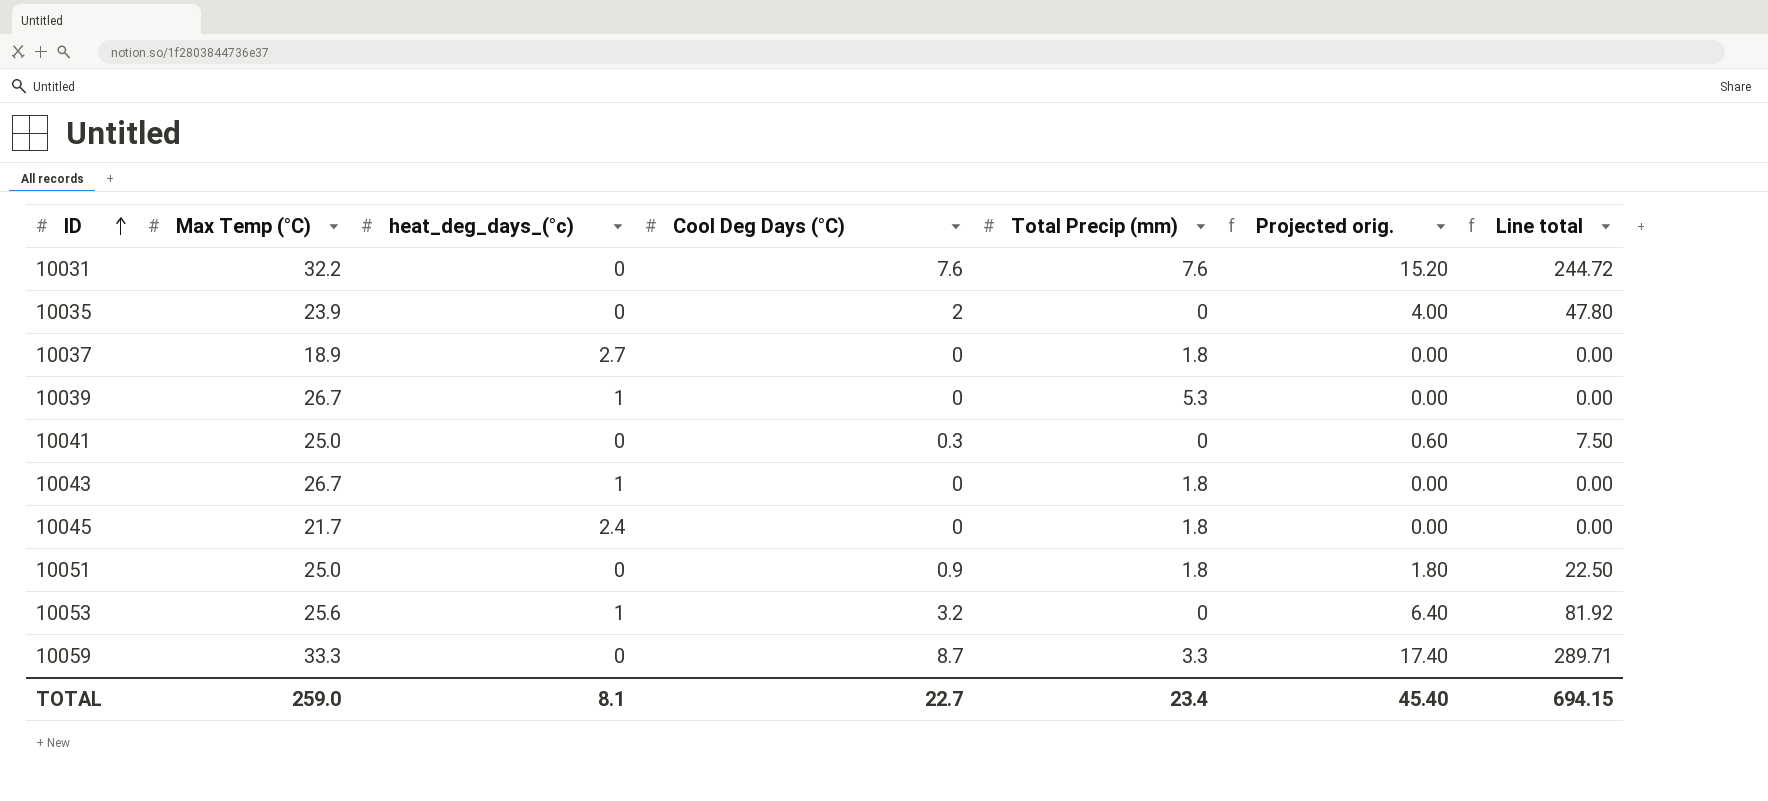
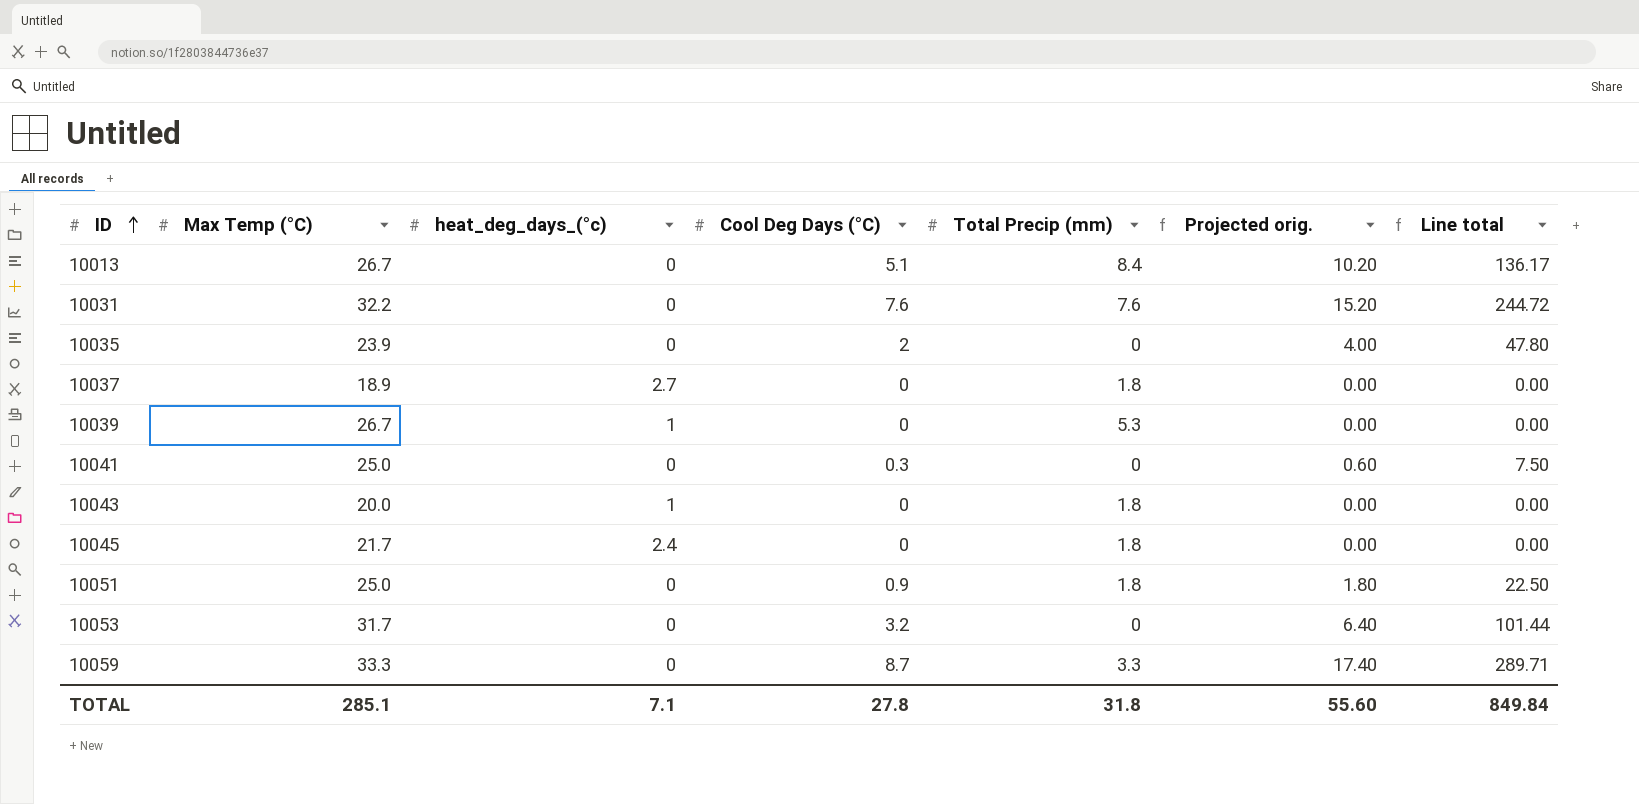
row 10013: none -> 26.7 | 0 | 5.1 | 8.4 | 10.20 | 136.17
10043 | Max Temp (°C): 26.7 -> 20.0
10053 | Max Temp (°C): 25.6 -> 31.7
10053 | heat_deg_days_(°c): 1 -> 0
10053 | Line total: 81.92 -> 101.44
TOTAL | Max Temp (°C): 259.0 -> 285.1
TOTAL | heat_deg_days_(°c): 8.1 -> 7.1
TOTAL | Cool Deg Days (°C): 22.7 -> 27.8
TOTAL | Total Precip (mm): 23.4 -> 31.8
TOTAL | Projected orig.: 45.40 -> 55.60
TOTAL | Line total: 694.15 -> 849.84

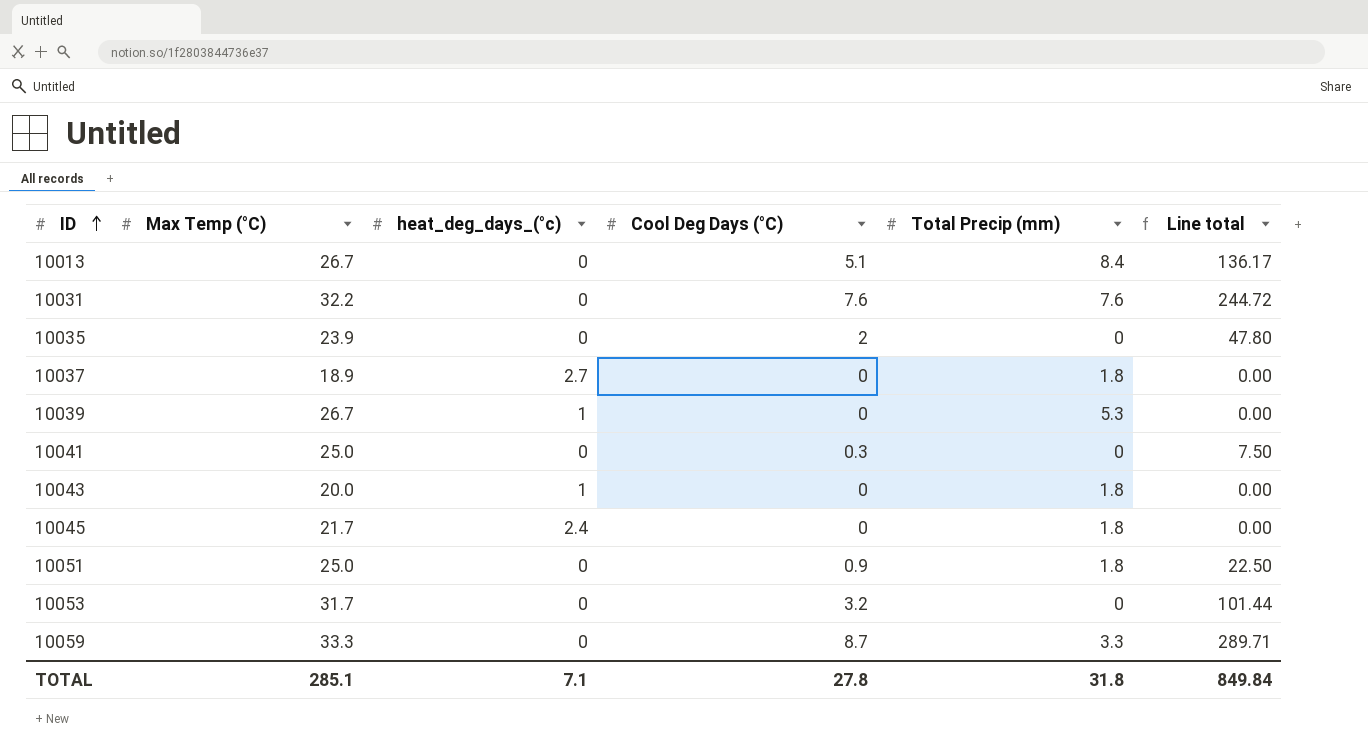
column Projected orig. | formula: [Cool Deg Days (°C)] * 2 -> none

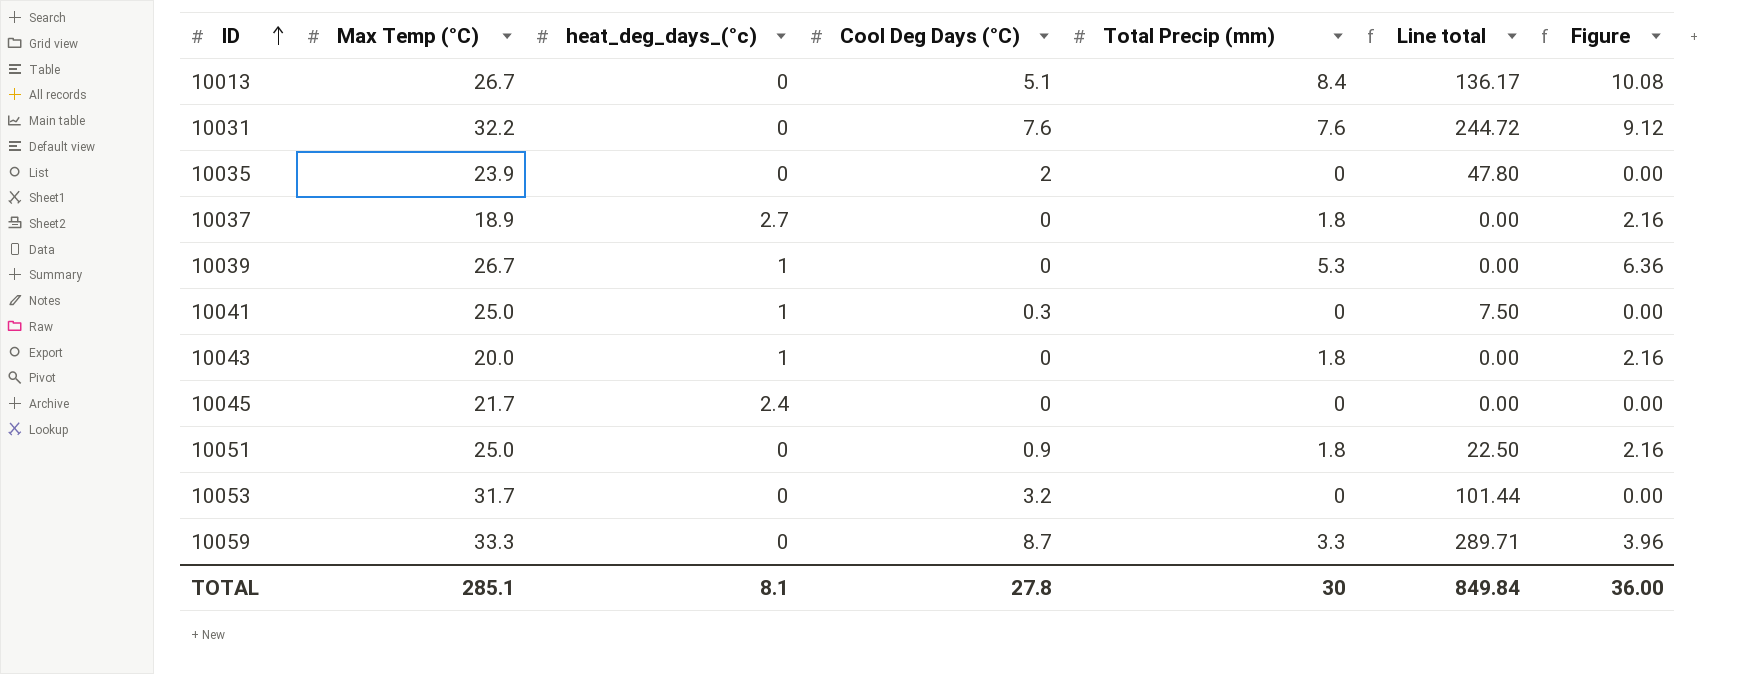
column Figure | formula: none -> [Total Precip (mm)] * 1.2
10041 | heat_deg_days_(°c): 0 -> 1
10045 | Total Precip (mm): 1.8 -> 0
TOTAL | heat_deg_days_(°c): 7.1 -> 8.1
TOTAL | Total Precip (mm): 31.8 -> 30

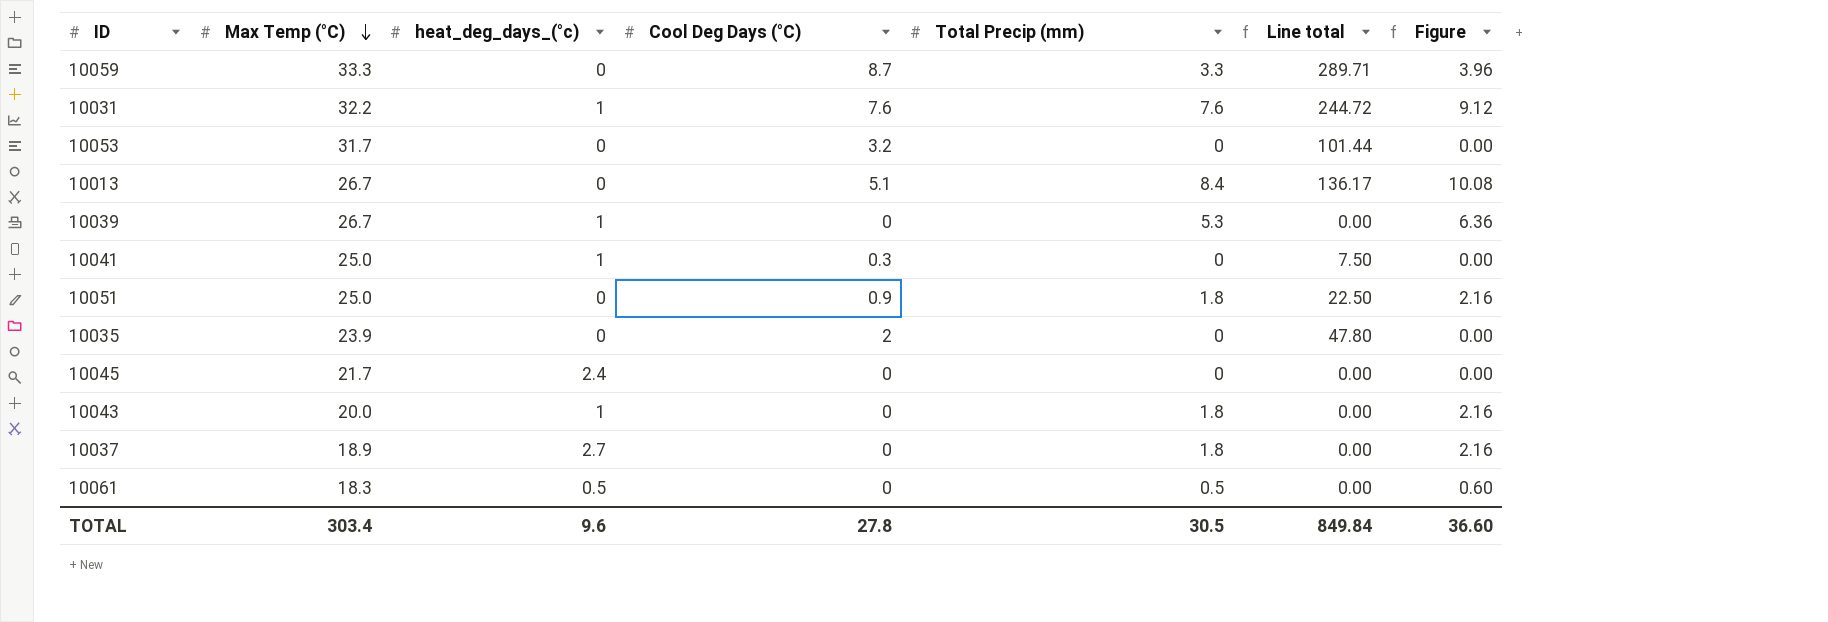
row order: ID ascending -> Max Temp (°C) descending
10031 | heat_deg_days_(°c): 0 -> 1
row 10061: none -> 18.3 | 0.5 | 0 | 0.5 | 0.00 | 0.60
TOTAL | Max Temp (°C): 285.1 -> 303.4
TOTAL | heat_deg_days_(°c): 8.1 -> 9.6
TOTAL | Total Precip (mm): 30 -> 30.5
TOTAL | Figure: 36.00 -> 36.60

